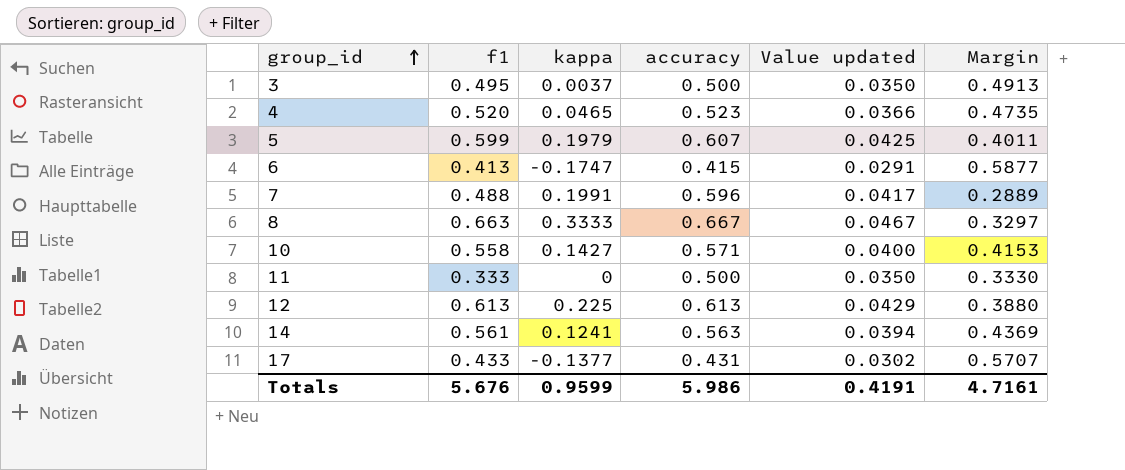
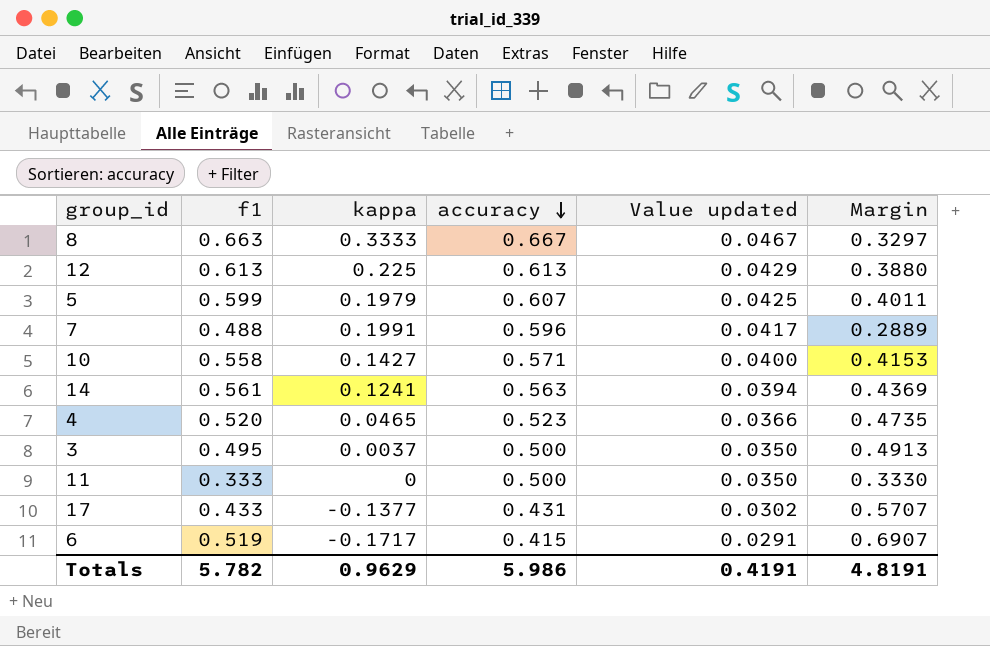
row order: group_id ascending -> accuracy descending
6 | f1: 0.413 -> 0.519
6 | kappa: -0.1747 -> -0.1717
6 | Margin: 0.5877 -> 0.6907
Totals | f1: 5.676 -> 5.782
Totals | kappa: 0.9599 -> 0.9629
Totals | Margin: 4.7161 -> 4.8191

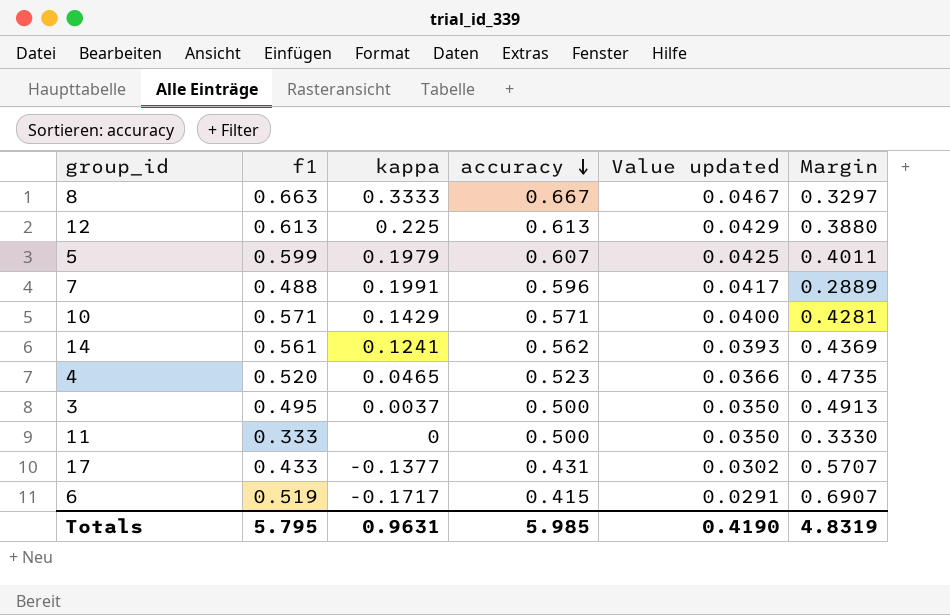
10 | f1: 0.558 -> 0.571
10 | kappa: 0.1427 -> 0.1429
10 | Margin: 0.4153 -> 0.4281
14 | accuracy: 0.563 -> 0.562
14 | Value updated: 0.0394 -> 0.0393
Totals | f1: 5.782 -> 5.795
Totals | kappa: 0.9629 -> 0.9631
Totals | accuracy: 5.986 -> 5.985
Totals | Value updated: 0.4191 -> 0.4190
Totals | Margin: 4.8191 -> 4.8319

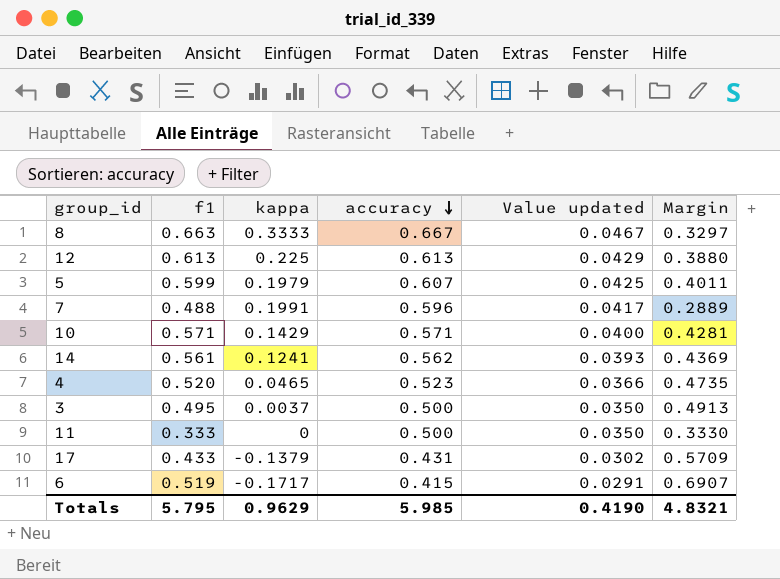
17 | kappa: -0.1377 -> -0.1379
17 | Margin: 0.5707 -> 0.5709
Totals | kappa: 0.9631 -> 0.9629
Totals | Margin: 4.8319 -> 4.8321

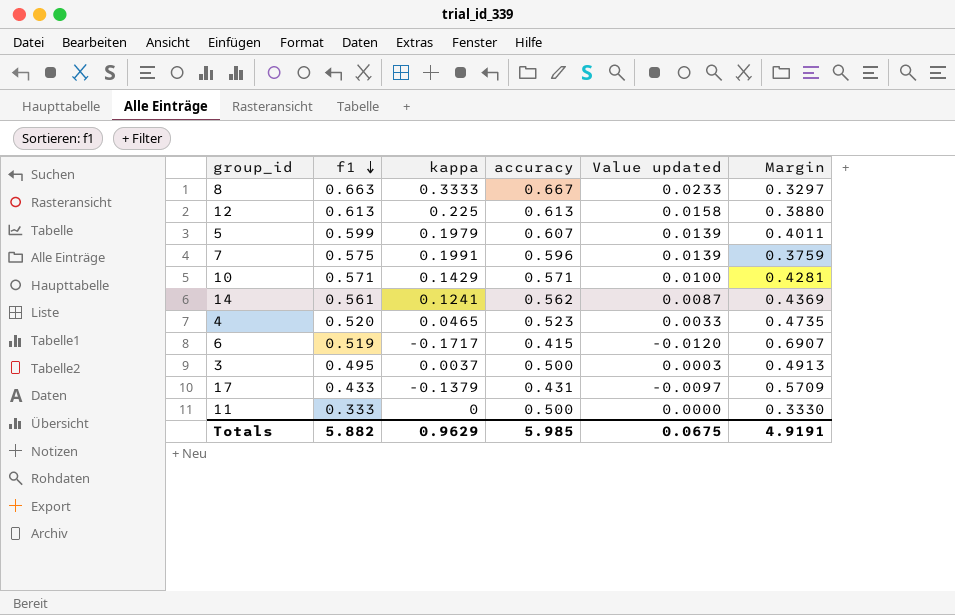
row order: accuracy descending -> f1 descending
column Value updated | formula: [accuracy] * 0.07 -> [kappa] * 0.07
7 | f1: 0.488 -> 0.575
7 | Margin: 0.2889 -> 0.3759
Totals | f1: 5.795 -> 5.882
Totals | Value updated: 0.4190 -> 0.0675
Totals | Margin: 4.8321 -> 4.9191

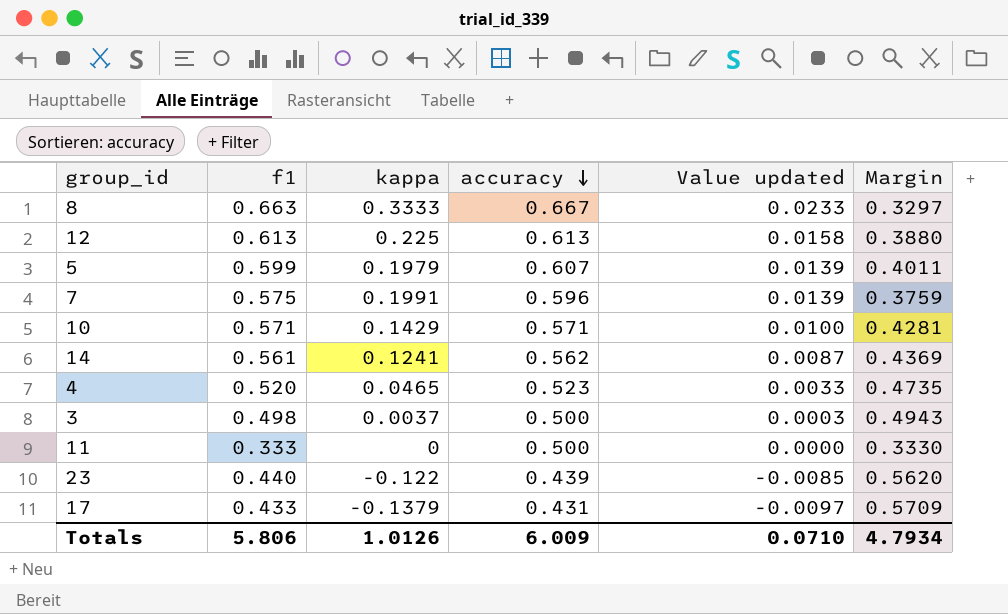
row order: f1 descending -> accuracy descending
row 6: 0.519 | -0.1717 | 0.415 | -0.0120 | 0.6907 -> none
3 | f1: 0.495 -> 0.498
3 | Margin: 0.4913 -> 0.4943
row 23: none -> 0.440 | -0.122 | 0.439 | -0.0085 | 0.5620
Totals | f1: 5.882 -> 5.806
Totals | kappa: 0.9629 -> 1.0126
Totals | accuracy: 5.985 -> 6.009
Totals | Value updated: 0.0675 -> 0.0710
Totals | Margin: 4.9191 -> 4.7934

